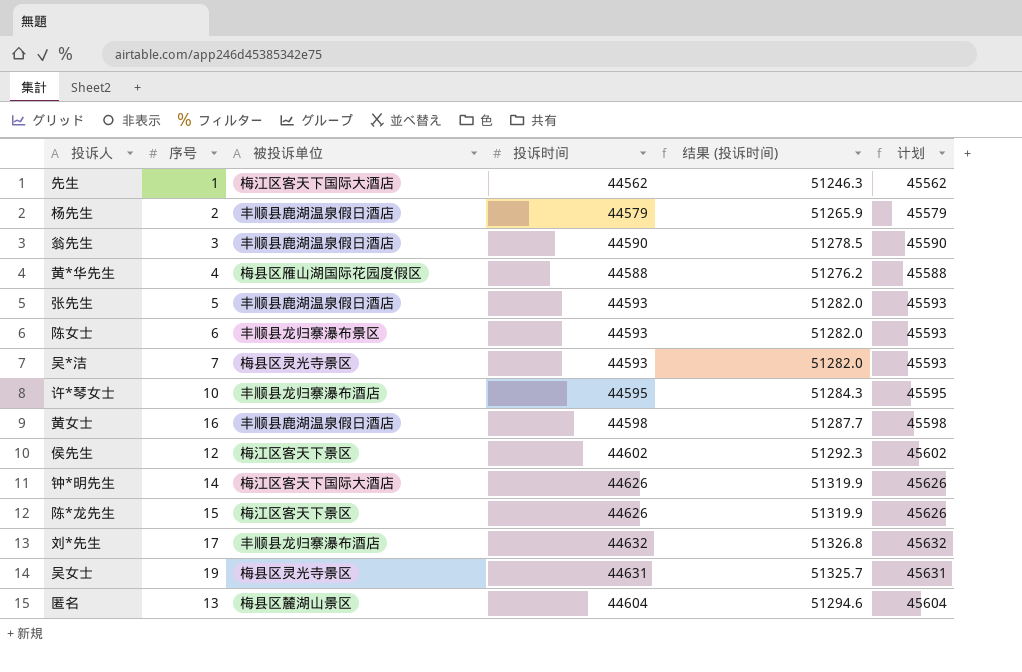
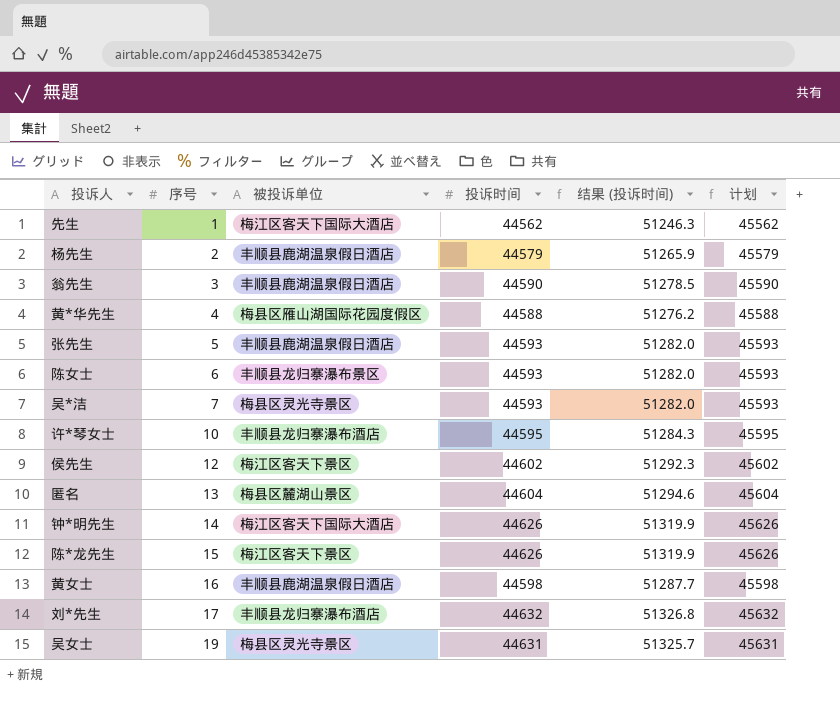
row order: none -> 序号 ascending

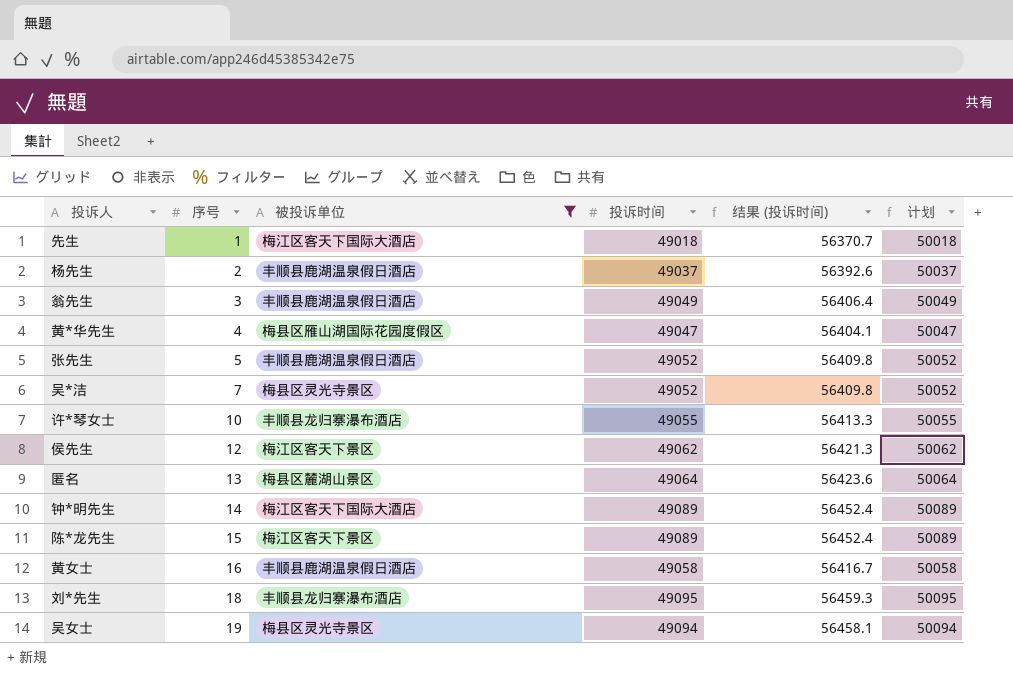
filter: none -> 被投诉单位 != 丰顺县龙归寨瀑布景区
先生 | 投诉时间: 44562 -> 49018
先生 | 结果 (投诉时间): 51246.3 -> 56370.7
先生 | 计划: 45562 -> 50018
杨先生 | 投诉时间: 44579 -> 49037
杨先生 | 结果 (投诉时间): 51265.9 -> 56392.6
杨先生 | 计划: 45579 -> 50037
翁先生 | 投诉时间: 44590 -> 49049
翁先生 | 结果 (投诉时间): 51278.5 -> 56406.4
翁先生 | 计划: 45590 -> 50049
黄*华先生 | 投诉时间: 44588 -> 49047
黄*华先生 | 结果 (投诉时间): 51276.2 -> 56404.1
黄*华先生 | 计划: 45588 -> 50047
张先生 | 投诉时间: 44593 -> 49052
张先生 | 结果 (投诉时间): 51282.0 -> 56409.8
张先生 | 计划: 45593 -> 50052
吴*洁 | 投诉时间: 44593 -> 49052
吴*洁 | 结果 (投诉时间): 51282.0 -> 56409.8
吴*洁 | 计划: 45593 -> 50052
许*琴女士 | 投诉时间: 44595 -> 49055
许*琴女士 | 结果 (投诉时间): 51284.3 -> 56413.3
许*琴女士 | 计划: 45595 -> 50055
侯先生 | 投诉时间: 44602 -> 49062
侯先生 | 结果 (投诉时间): 51292.3 -> 56421.3
侯先生 | 计划: 45602 -> 50062
匿名 | 投诉时间: 44604 -> 49064
匿名 | 结果 (投诉时间): 51294.6 -> 56423.6
匿名 | 计划: 45604 -> 50064
钟*明先生 | 投诉时间: 44626 -> 49089
钟*明先生 | 结果 (投诉时间): 51319.9 -> 56452.4
钟*明先生 | 计划: 45626 -> 50089
陈*龙先生 | 投诉时间: 44626 -> 49089
陈*龙先生 | 结果 (投诉时间): 51319.9 -> 56452.4
陈*龙先生 | 计划: 45626 -> 50089
黄女士 | 投诉时间: 44598 -> 49058
黄女士 | 结果 (投诉时间): 51287.7 -> 56416.7
黄女士 | 计划: 45598 -> 50058
刘*先生 | 序号: 17 -> 18
刘*先生 | 投诉时间: 44632 -> 49095
刘*先生 | 结果 (投诉时间): 51326.8 -> 56459.3
刘*先生 | 计划: 45632 -> 50095
吴女士 | 投诉时间: 44631 -> 49094
吴女士 | 结果 (投诉时间): 51325.7 -> 56458.1
吴女士 | 计划: 45631 -> 50094

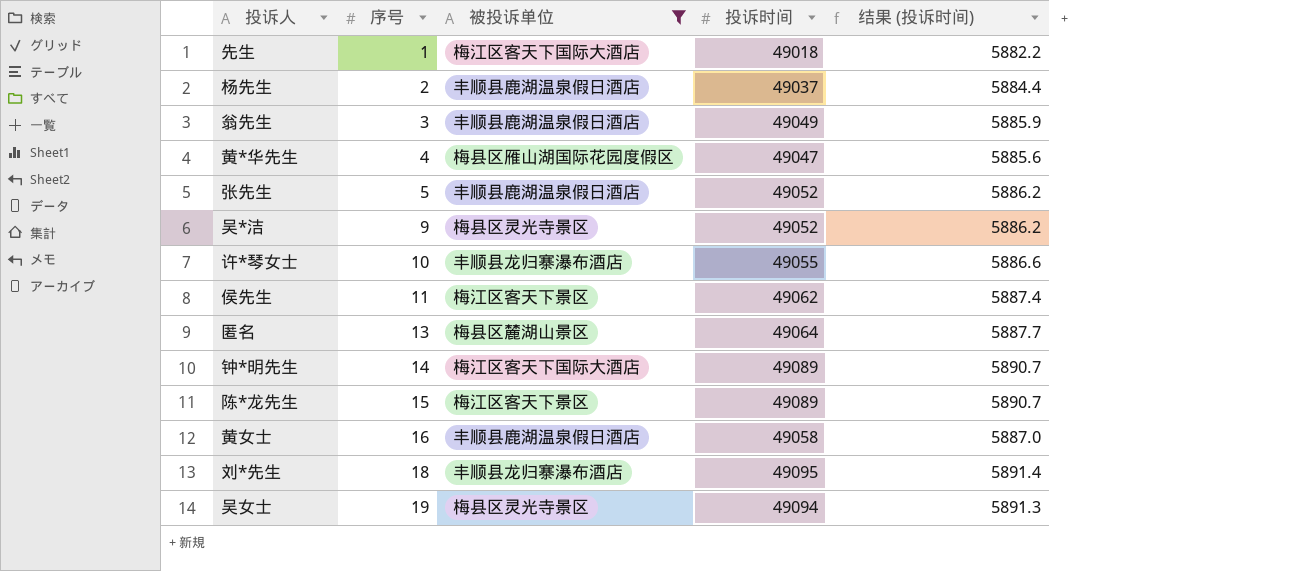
column 计划 | formula: [投诉时间] + 1000 -> none
column 结果 (投诉时间) | formula: [投诉时间] * 1.15 -> [投诉时间] * 0.12
吴*洁 | 序号: 7 -> 9
侯先生 | 序号: 12 -> 11

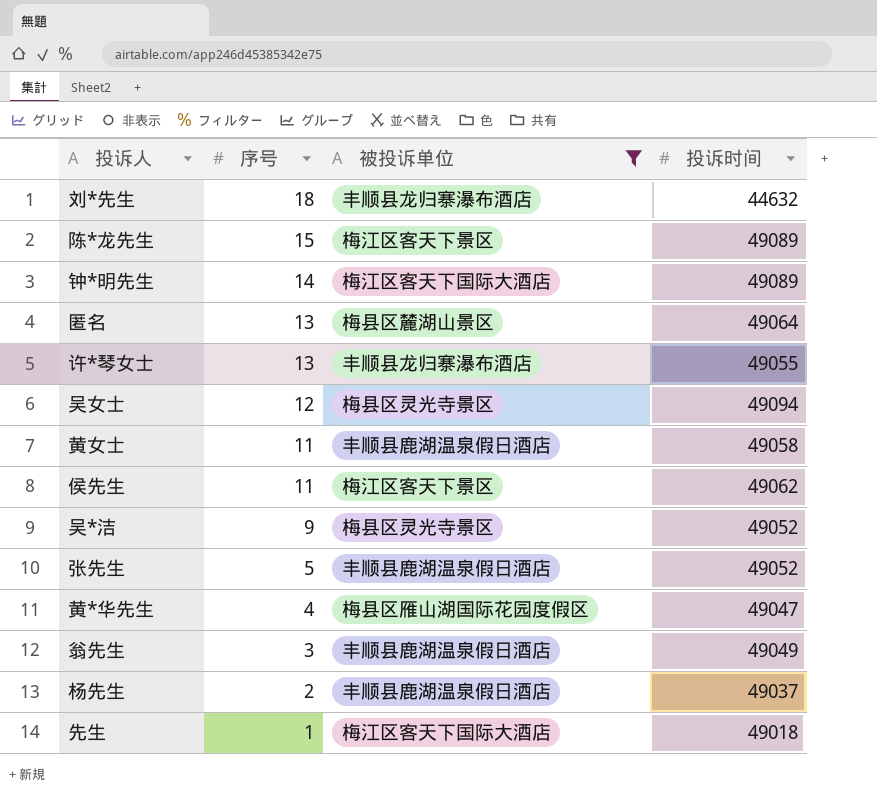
row order: 序号 ascending -> 序号 descending
column 结果 (投诉时间) | formula: [投诉时间] * 0.12 -> none
刘*先生 | 投诉时间: 49095 -> 44632
许*琴女士 | 序号: 10 -> 13
吴女士 | 序号: 19 -> 12
黄女士 | 序号: 16 -> 11

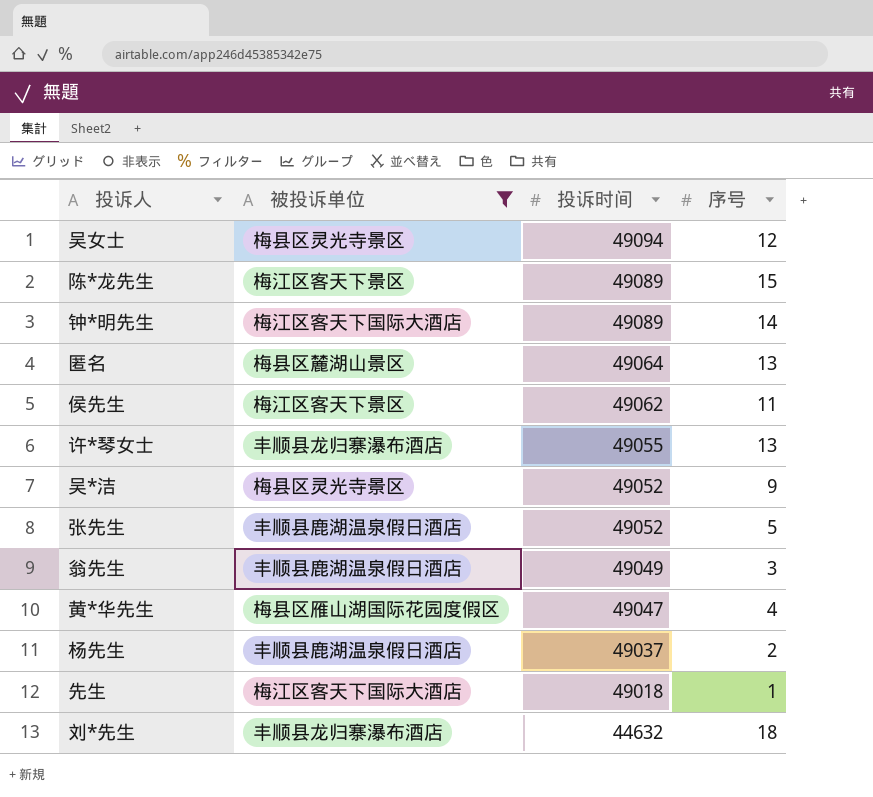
row order: 序号 descending -> 投诉时间 descending
column 序号 | position: 2 -> 4
row 黄女士: 11 | 丰顺县鹿湖温泉假日酒店 | 49058 -> none

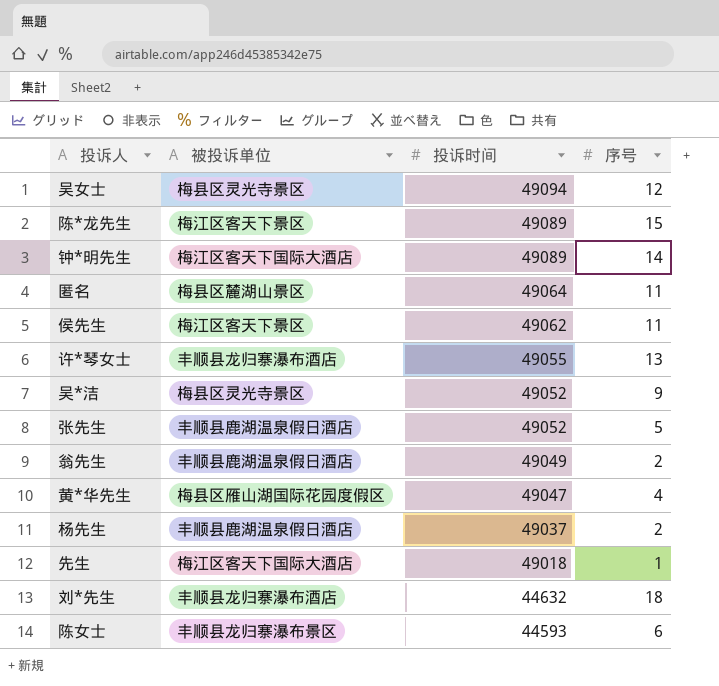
filter: 被投诉单位 != 丰顺县龙归寨瀑布景区 -> none
匿名 | 序号: 13 -> 11
翁先生 | 序号: 3 -> 2

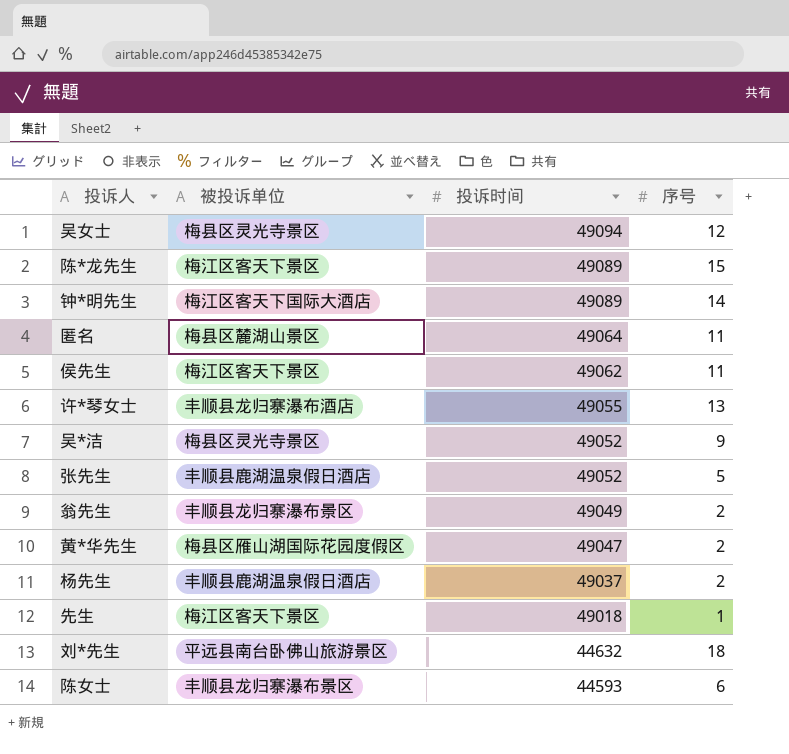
翁先生 | 被投诉单位: 丰顺县鹿湖温泉假日酒店 -> 丰顺县龙归寨瀑布景区
黄*华先生 | 序号: 4 -> 2
先生 | 被投诉单位: 梅江区客天下国际大酒店 -> 梅江区客天下景区
刘*先生 | 被投诉单位: 丰顺县龙归寨瀑布酒店 -> 平远县南台卧佛山旅游景区

